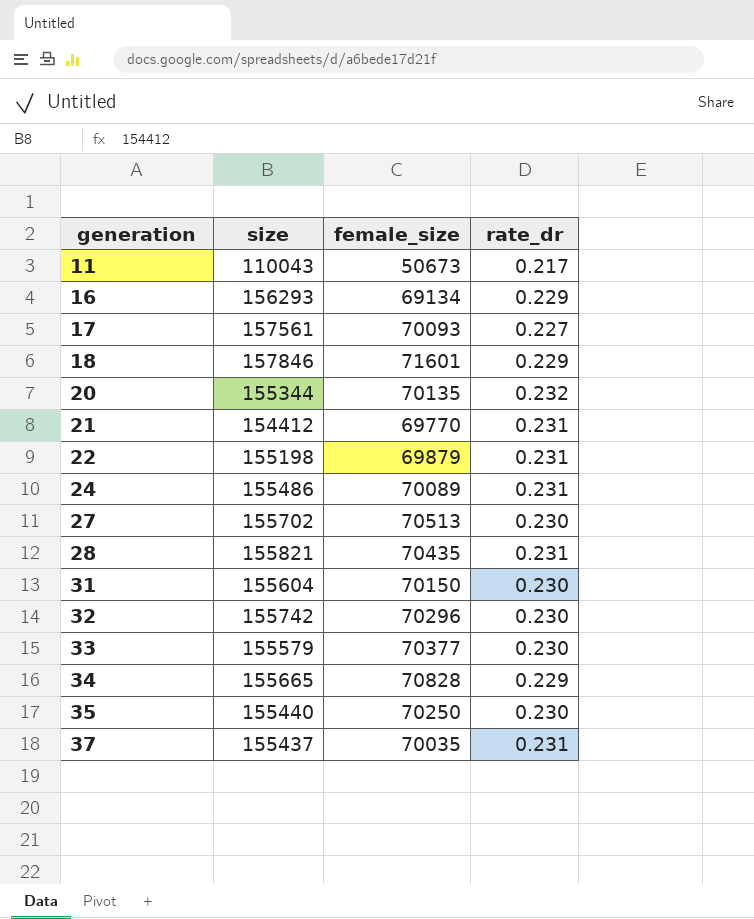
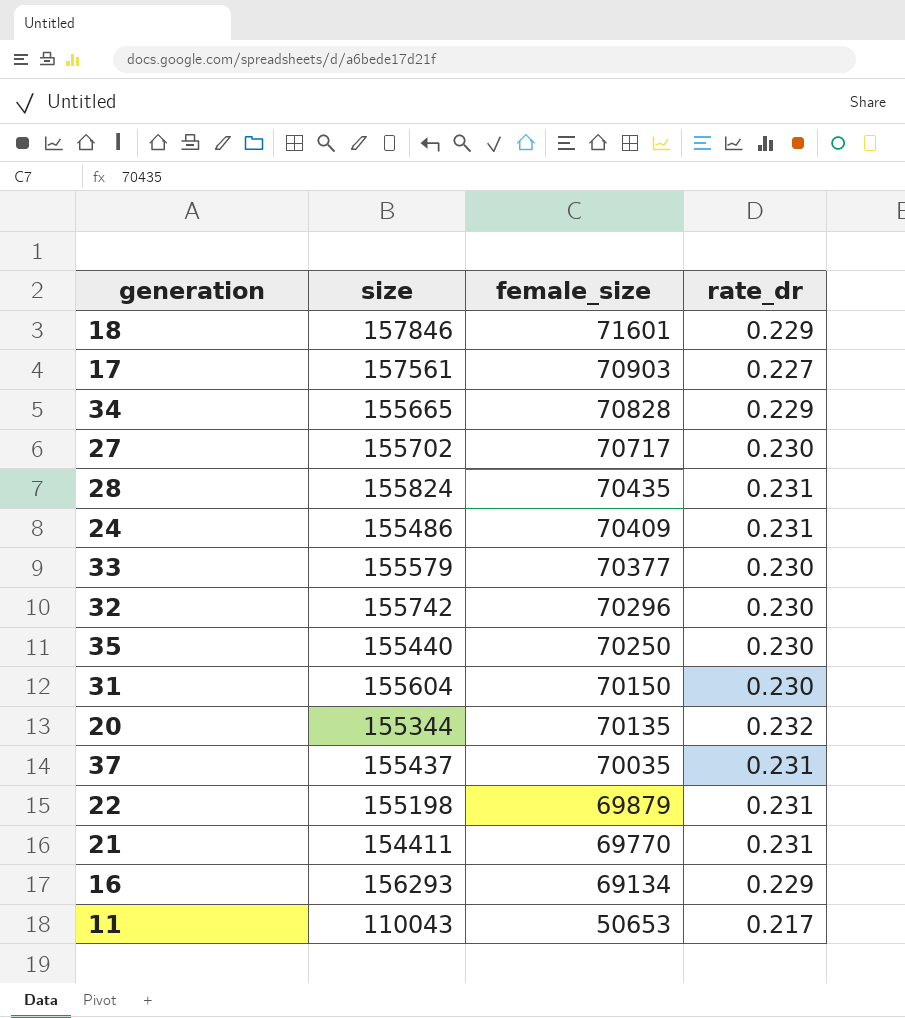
row order: generation ascending -> female_size descending
17 | female_size: 70093 -> 70903
27 | female_size: 70513 -> 70717
28 | size: 155821 -> 155824
24 | female_size: 70089 -> 70409
21 | size: 154412 -> 154411
11 | female_size: 50673 -> 50653

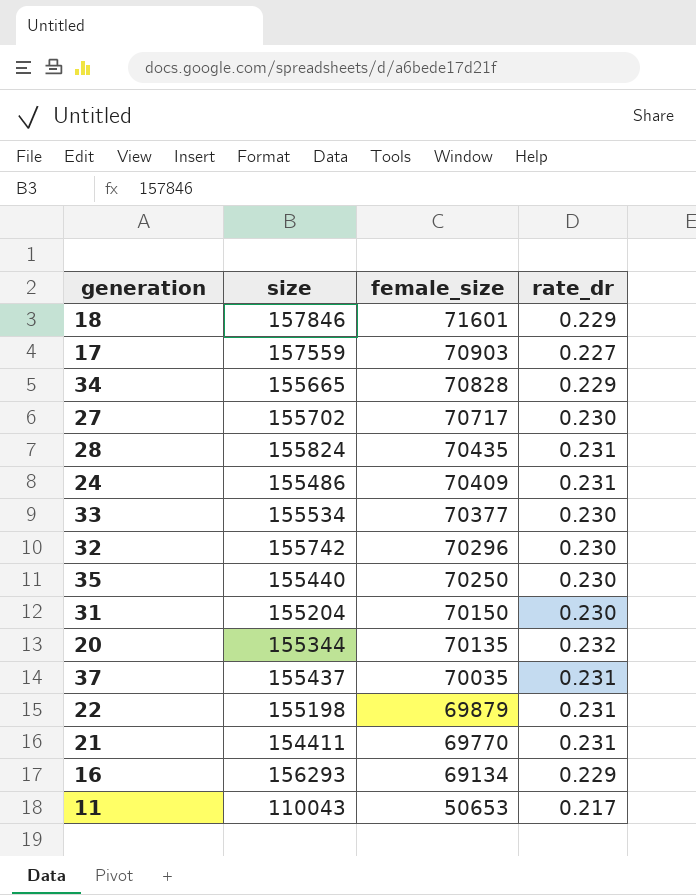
17 | size: 157561 -> 157559
33 | size: 155579 -> 155534
31 | size: 155604 -> 155204

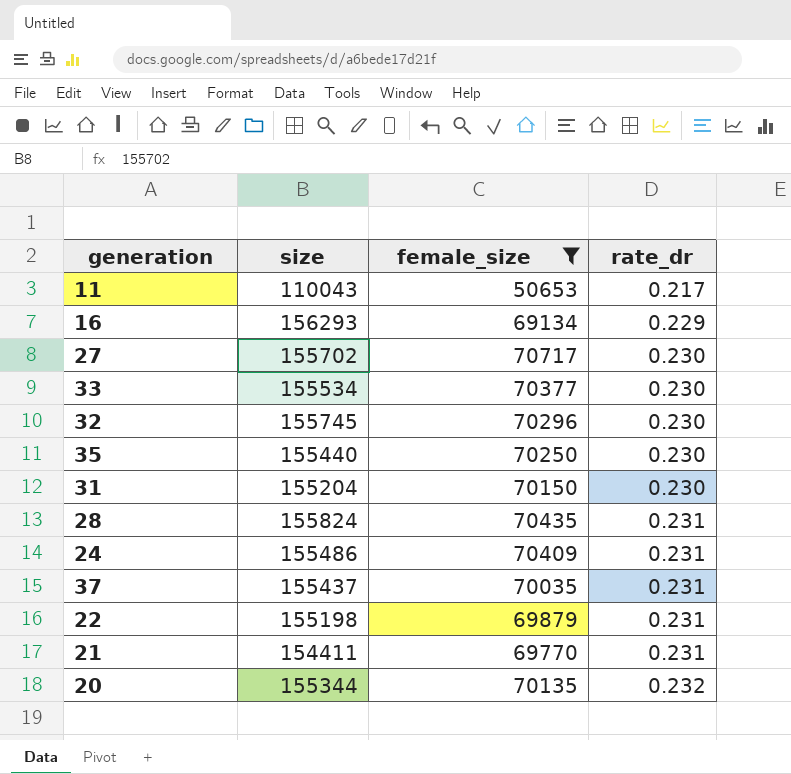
filter: none -> female_size <= 70717
row order: female_size descending -> rate_dr ascending
32 | size: 155742 -> 155745

